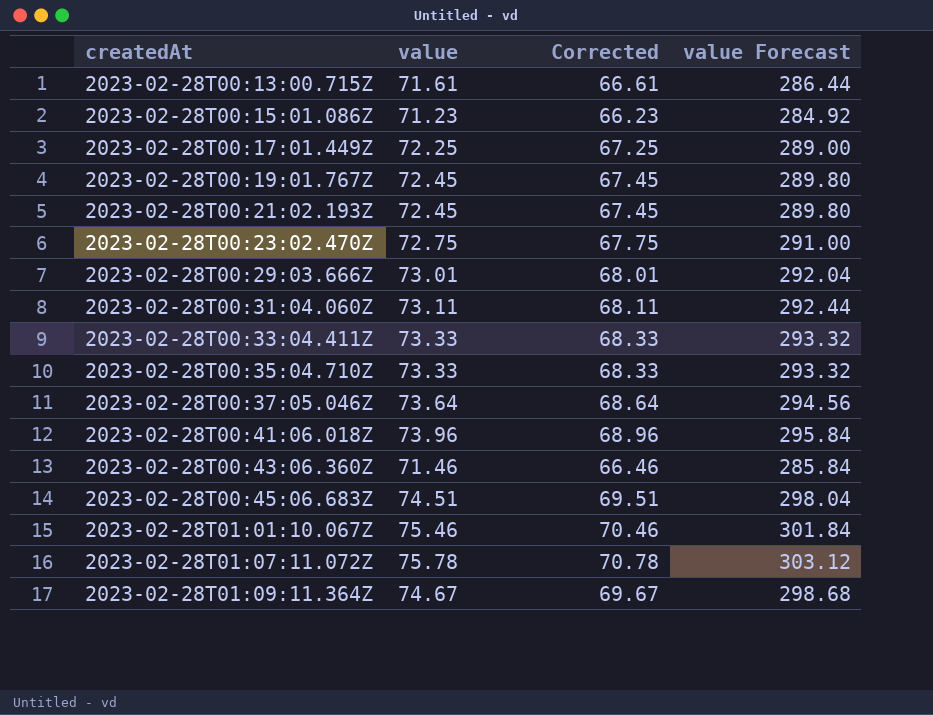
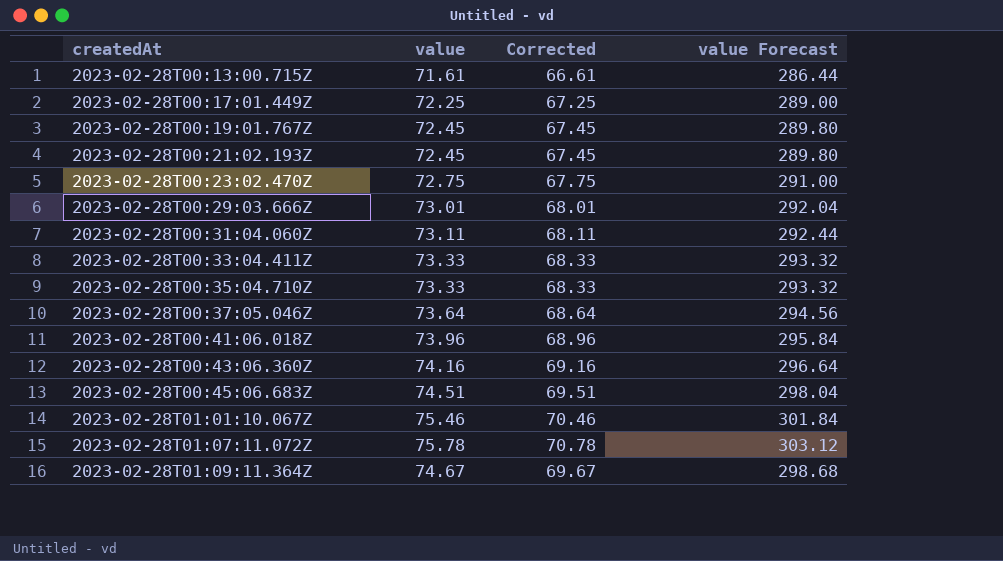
row 2023-02-28T00:15:01.086Z: 71.23 | 66.23 | 284.92 -> none
2023-02-28T00:43:06.360Z | value: 71.46 -> 74.16
2023-02-28T00:43:06.360Z | Corrected: 66.46 -> 69.16
2023-02-28T00:43:06.360Z | value Forecast: 285.84 -> 296.64

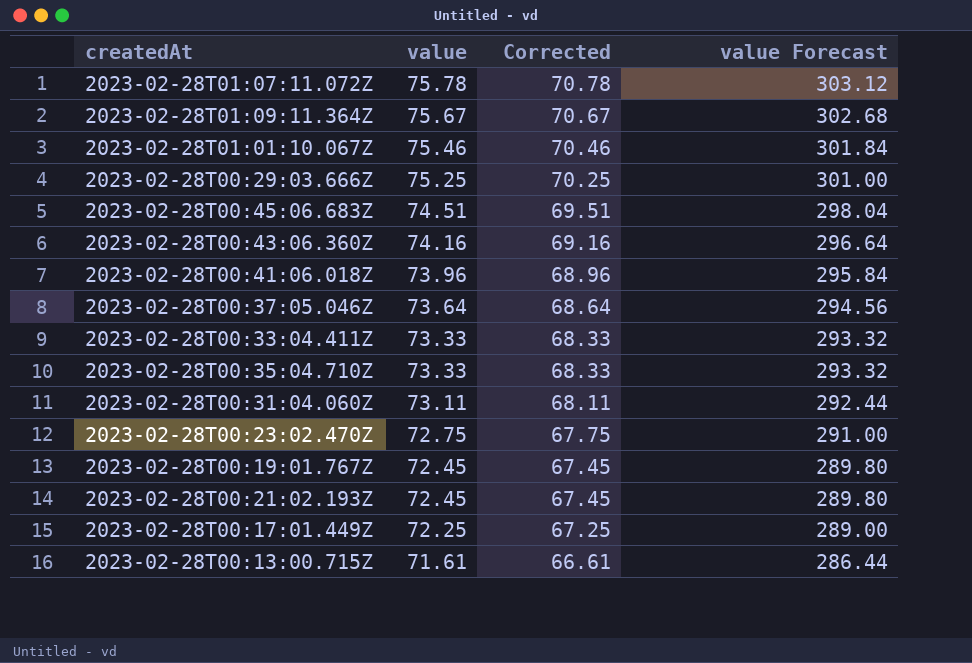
row order: createdAt ascending -> value descending
2023-02-28T01:09:11.364Z | value: 74.67 -> 75.67
2023-02-28T01:09:11.364Z | Corrected: 69.67 -> 70.67
2023-02-28T01:09:11.364Z | value Forecast: 298.68 -> 302.68
2023-02-28T00:29:03.666Z | value: 73.01 -> 75.25
2023-02-28T00:29:03.666Z | Corrected: 68.01 -> 70.25
2023-02-28T00:29:03.666Z | value Forecast: 292.04 -> 301.00

